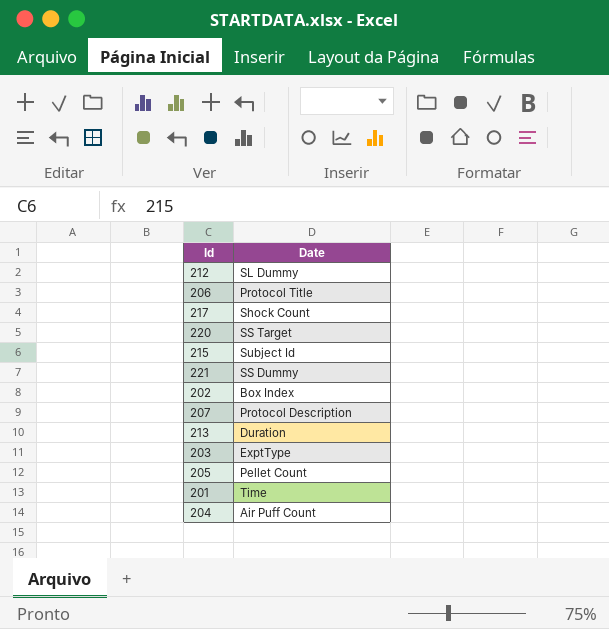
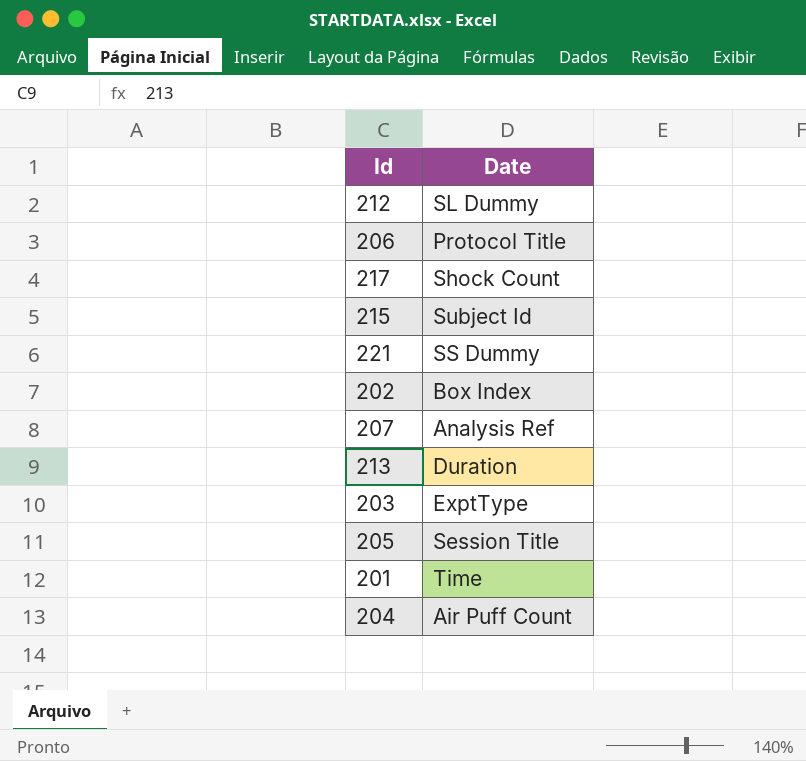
row 220: SS Target -> none
207 | Date: Protocol Description -> Analysis Ref
205 | Date: Pellet Count -> Session Title

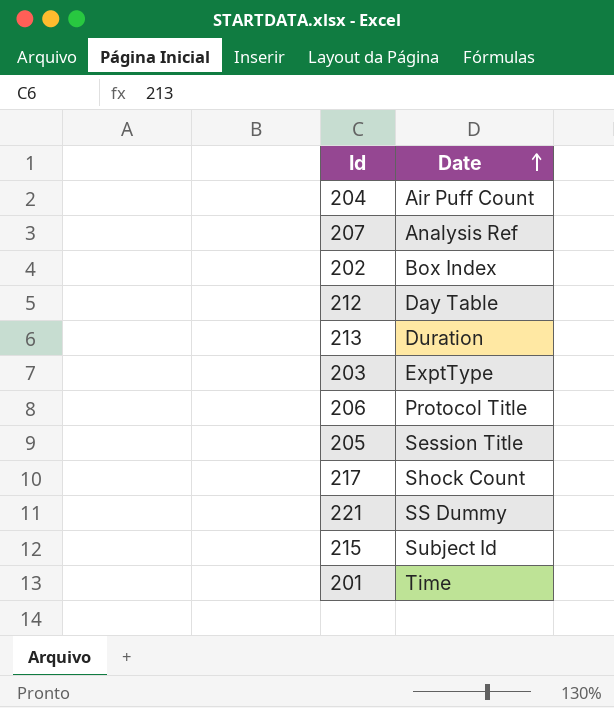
row order: none -> Date ascending
212 | Date: SL Dummy -> Day Table

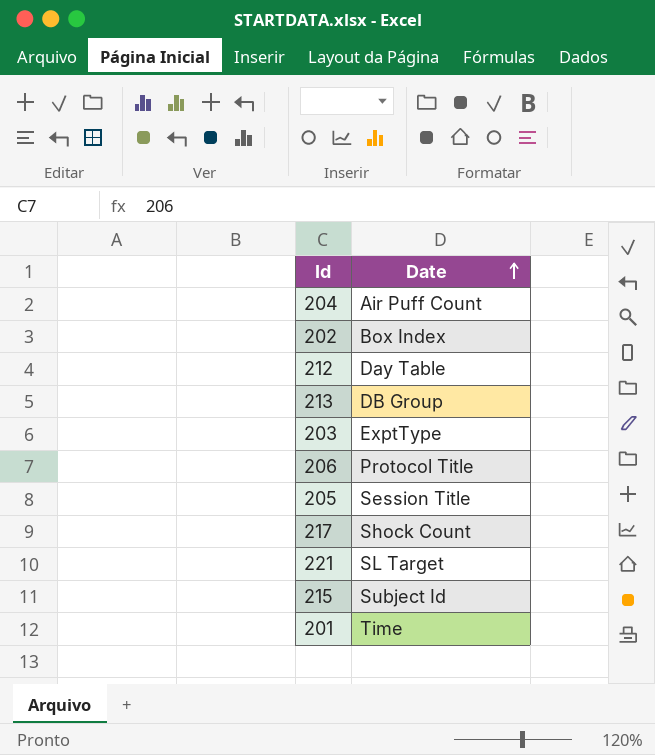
row 207: Analysis Ref -> none
213 | Date: Duration -> DB Group
221 | Date: SS Dummy -> SL Target

